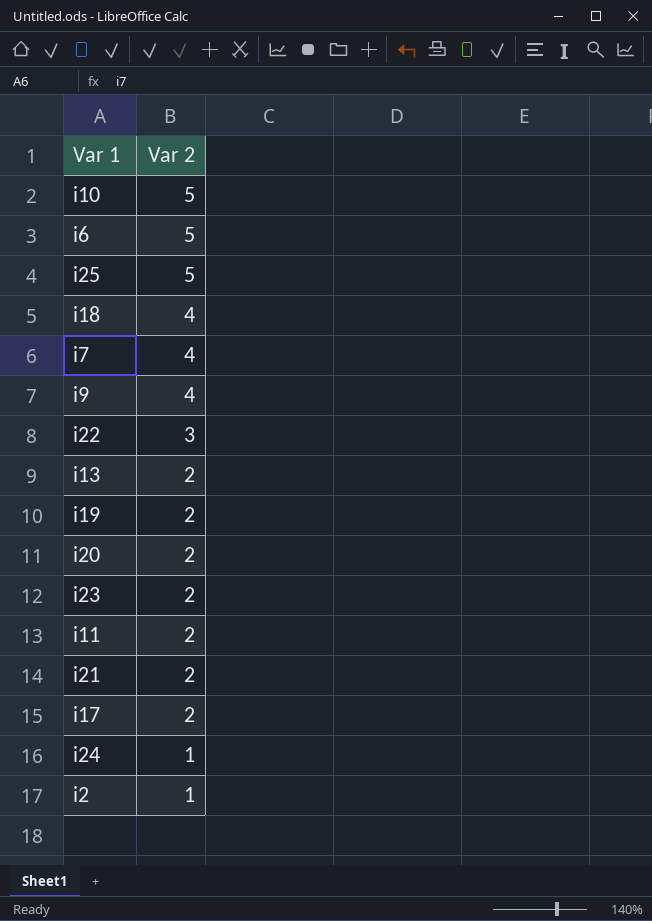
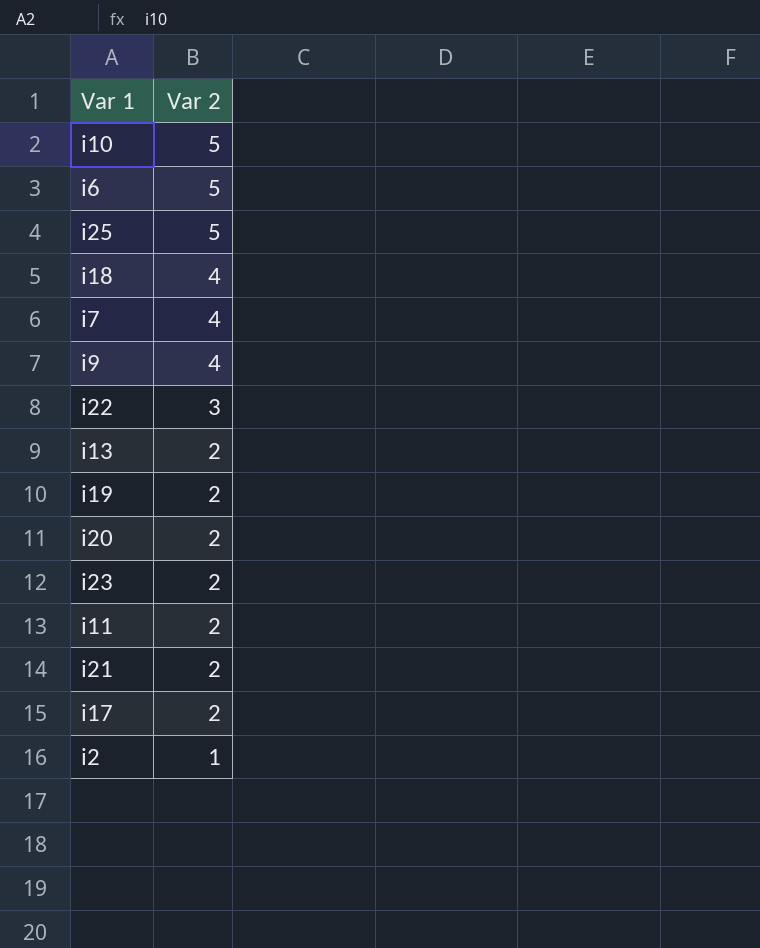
row i24: 1 -> none

